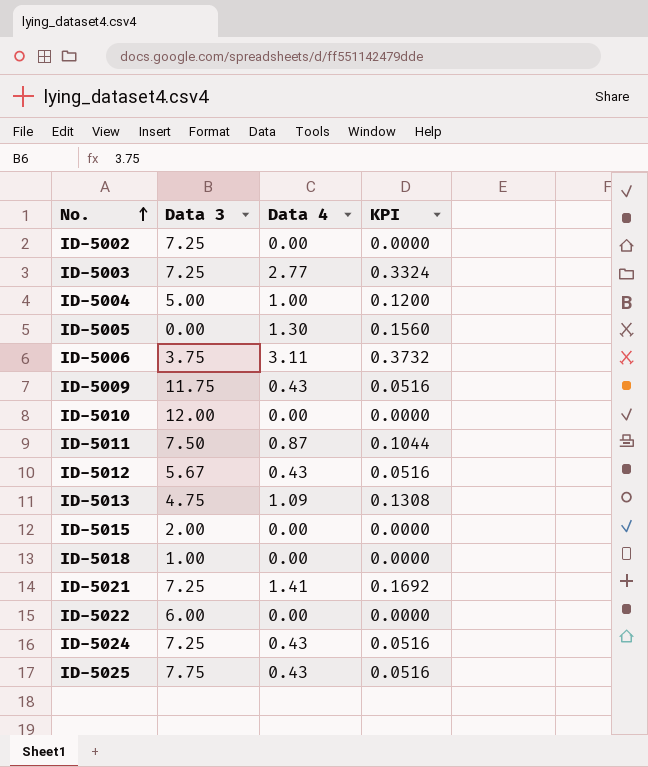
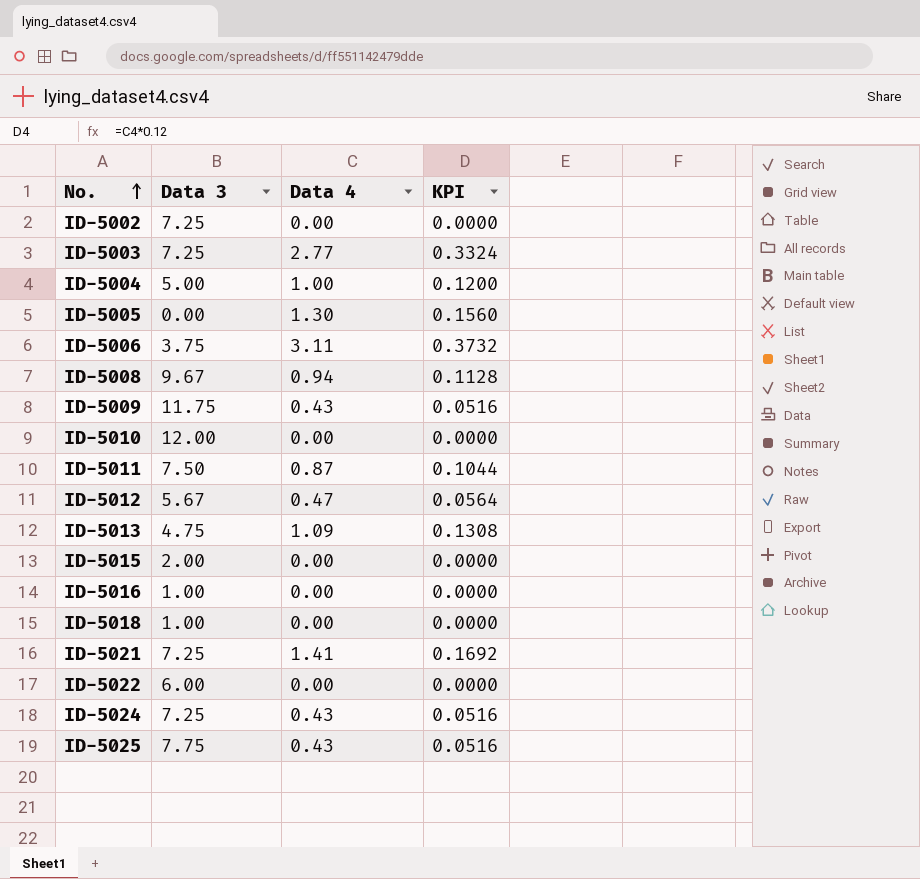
row ID-5008: none -> 9.67 | 0.94 | 0.1128
ID-5012 | Data 4: 0.43 -> 0.47
ID-5012 | KPI: 0.0516 -> 0.0564
row ID-5016: none -> 1.00 | 0.00 | 0.0000

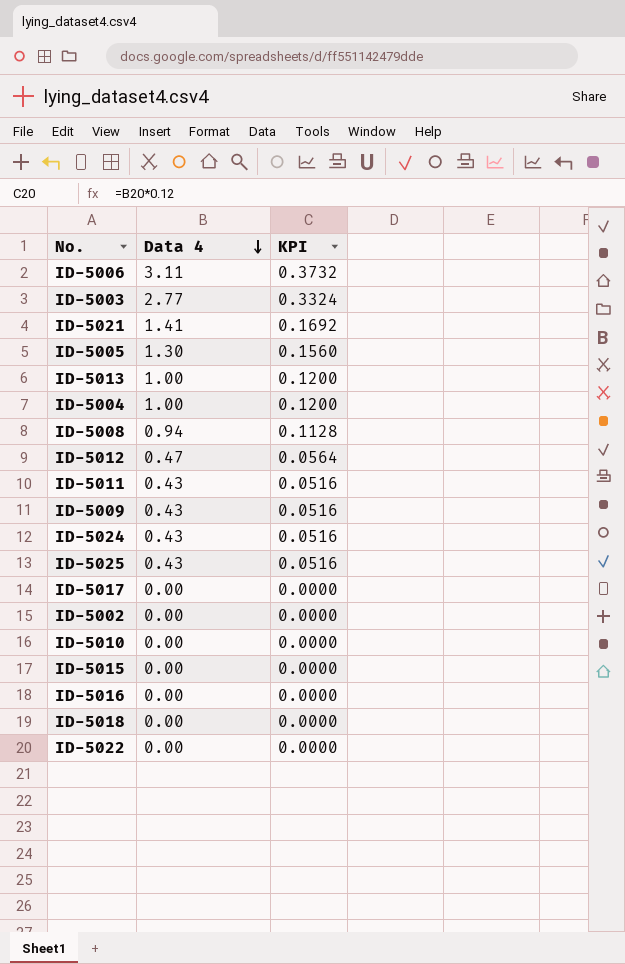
row order: No. ascending -> Data 4 descending
column Data 3 | position: 2 -> none
ID-5013 | Data 4: 1.09 -> 1.00
ID-5013 | KPI: 0.1308 -> 0.1200
ID-5011 | Data 4: 0.87 -> 0.43
ID-5011 | KPI: 0.1044 -> 0.0516
row ID-5017: none -> 0.00 | 0.0000

